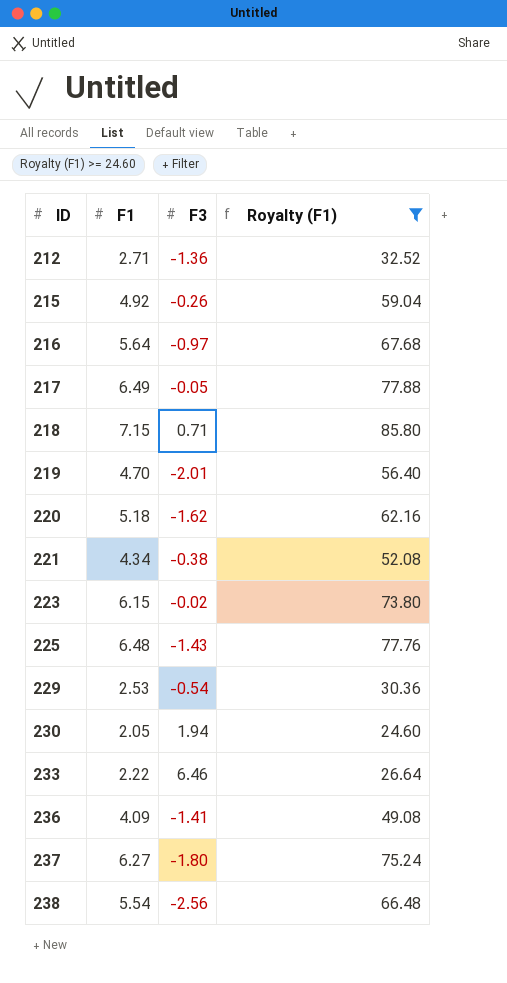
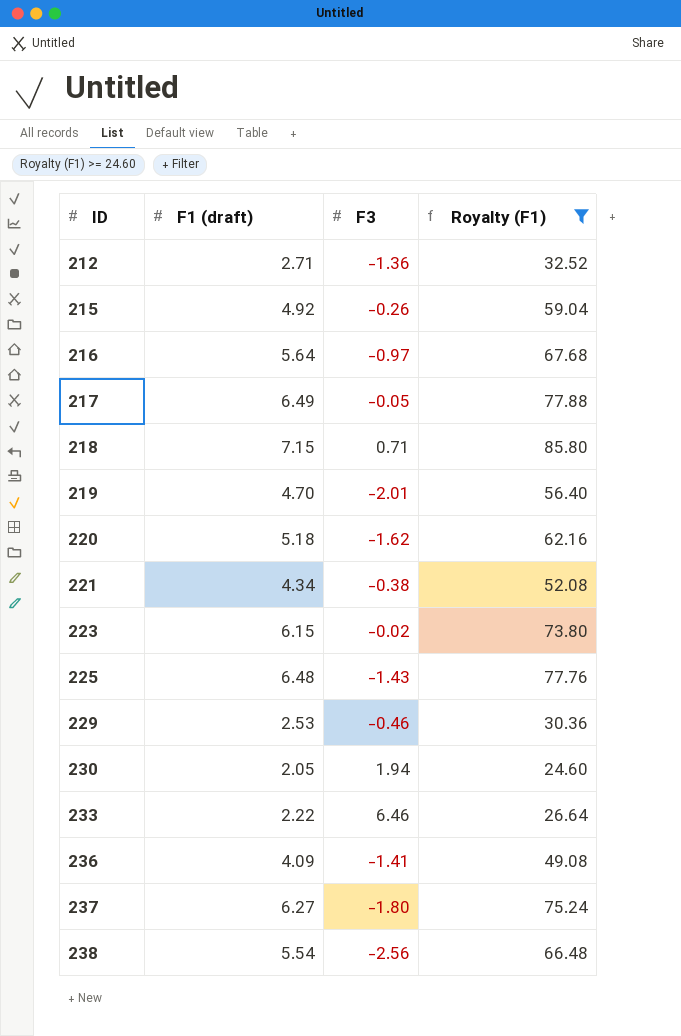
column name: F1 -> F1 (draft)
229 | F3: -0.54 -> -0.46

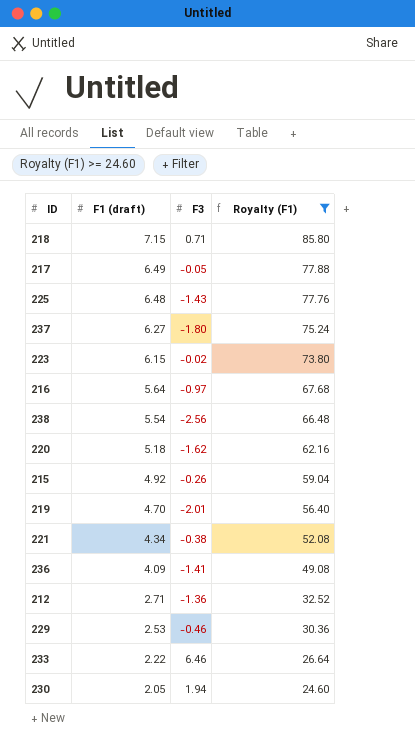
row order: ID ascending -> F1 (draft) descending

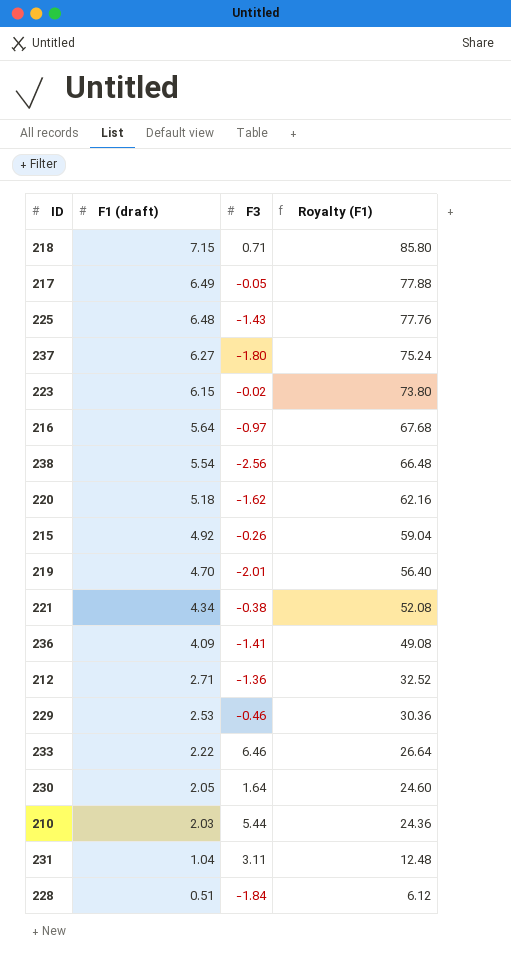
filter: Royalty (F1) >= 24.60 -> none
230 | F3: 1.94 -> 1.64

